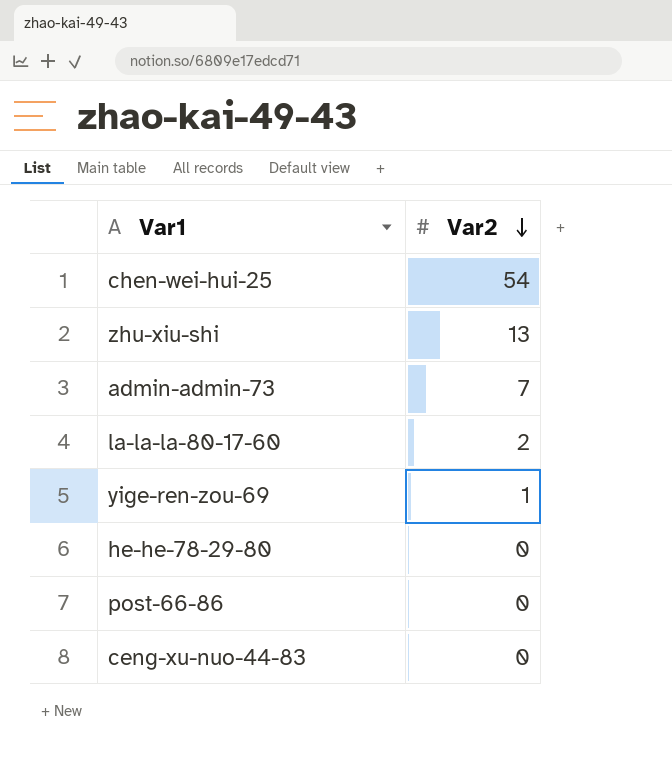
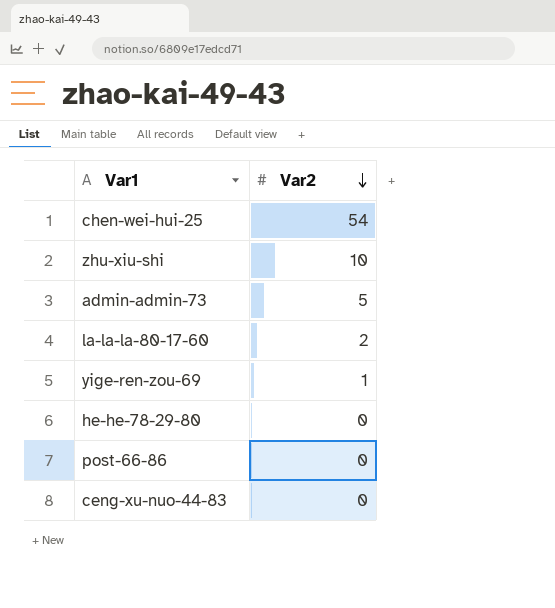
zhu-xiu-shi | Var2: 13 -> 10
admin-admin-73 | Var2: 7 -> 5

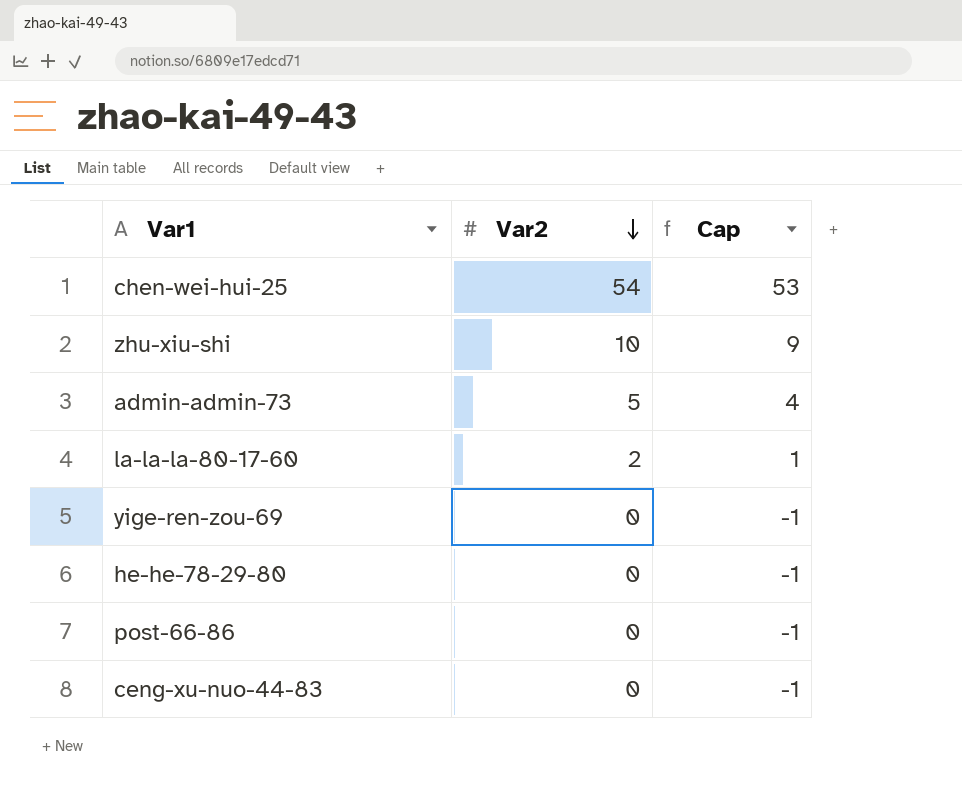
column Cap | formula: none -> [Var2] - 1
yige-ren-zou-69 | Var2: 1 -> 0

